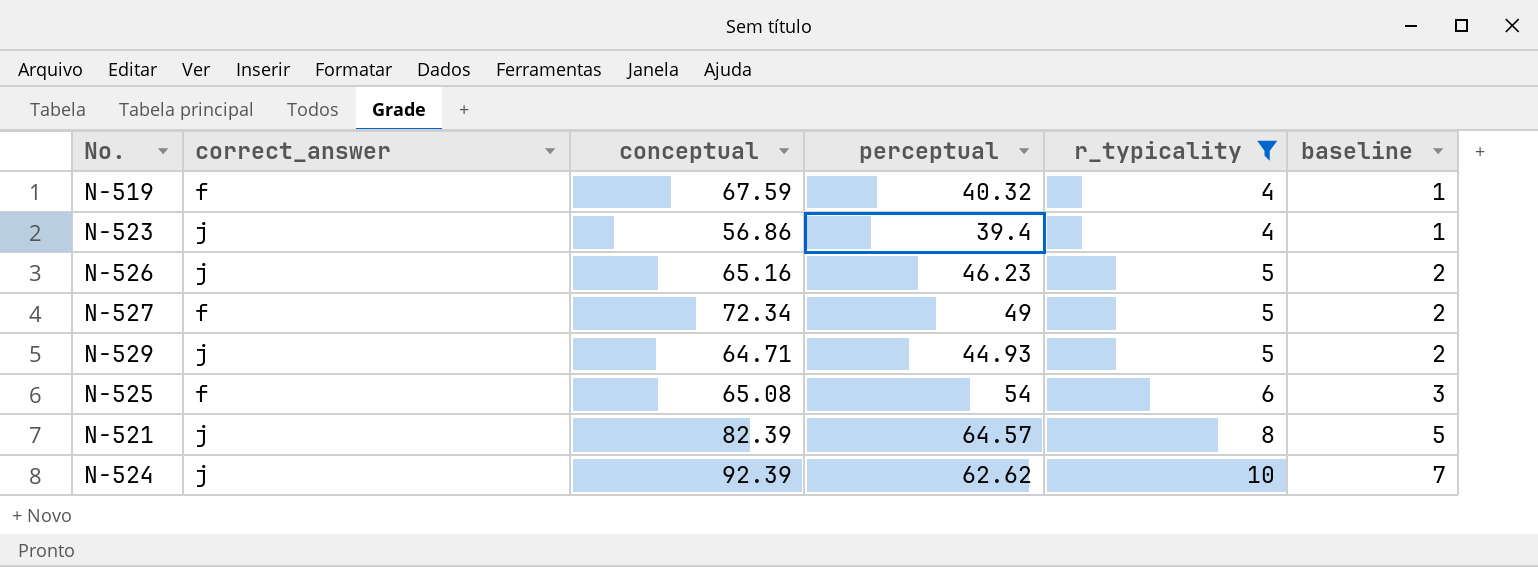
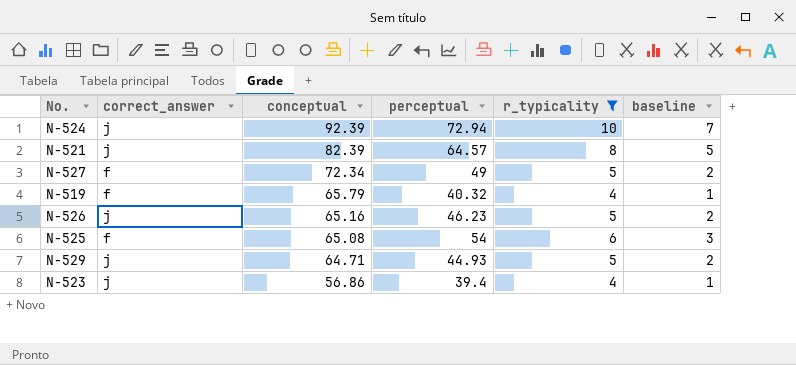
row order: r_typicality ascending -> conceptual descending
N-524 | perceptual: 62.62 -> 72.94
N-519 | conceptual: 67.59 -> 65.79

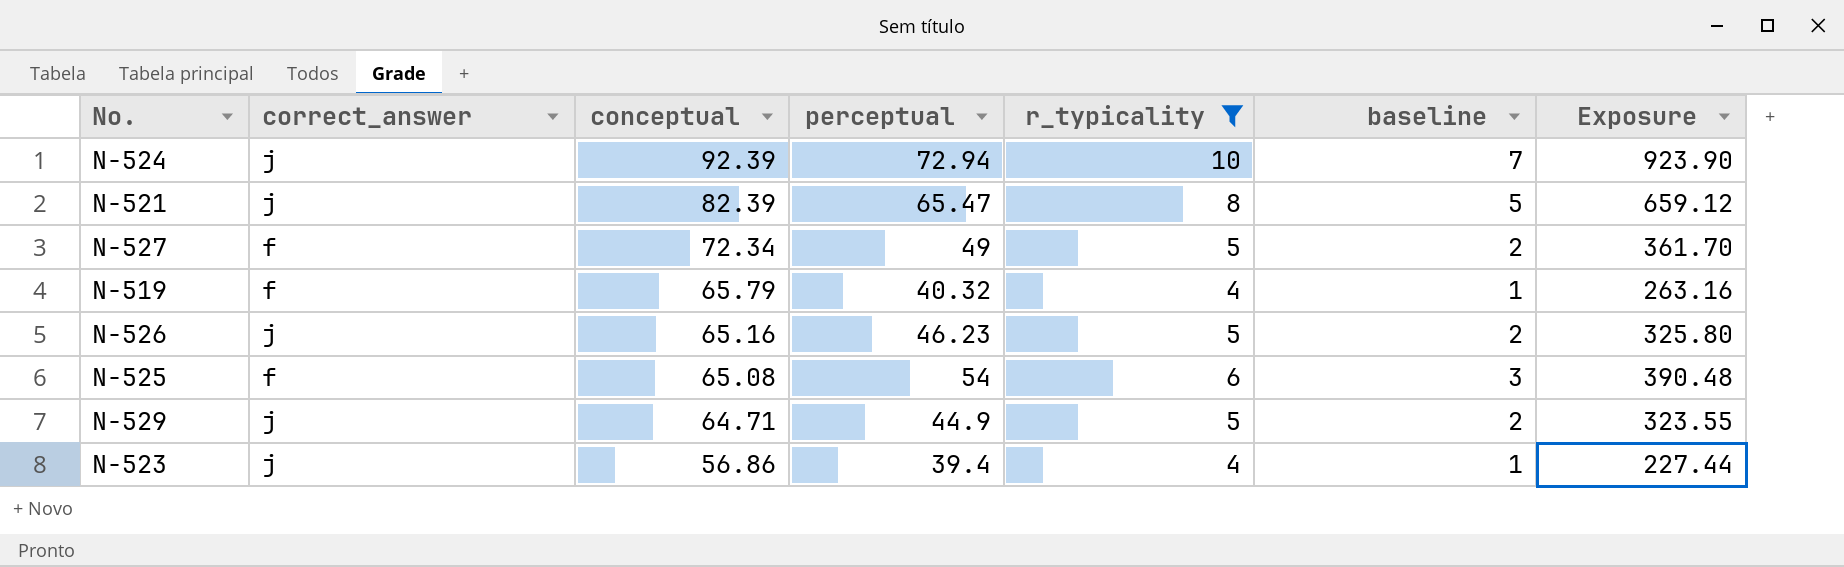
column Exposure | formula: none -> [conceptual] * [r_typicality]
N-521 | perceptual: 64.57 -> 65.47
N-529 | perceptual: 44.93 -> 44.9

